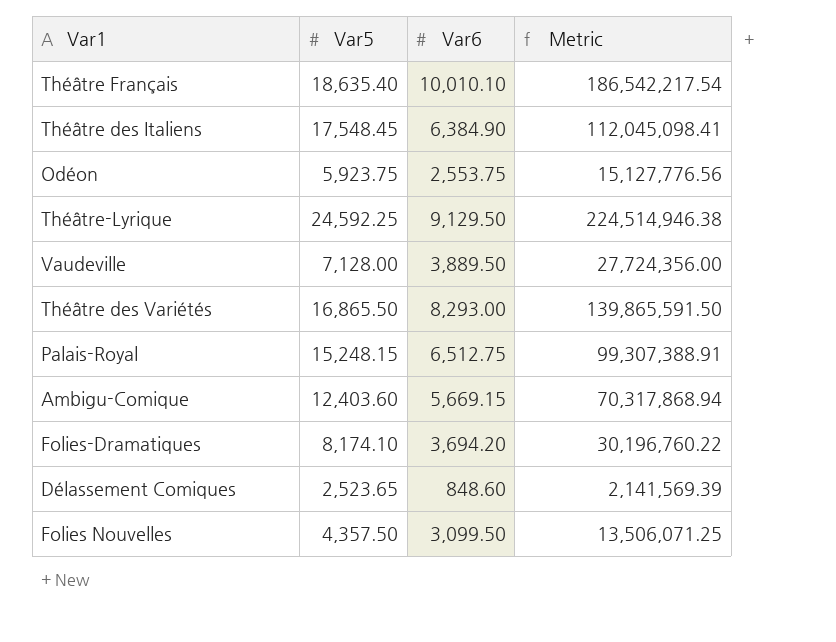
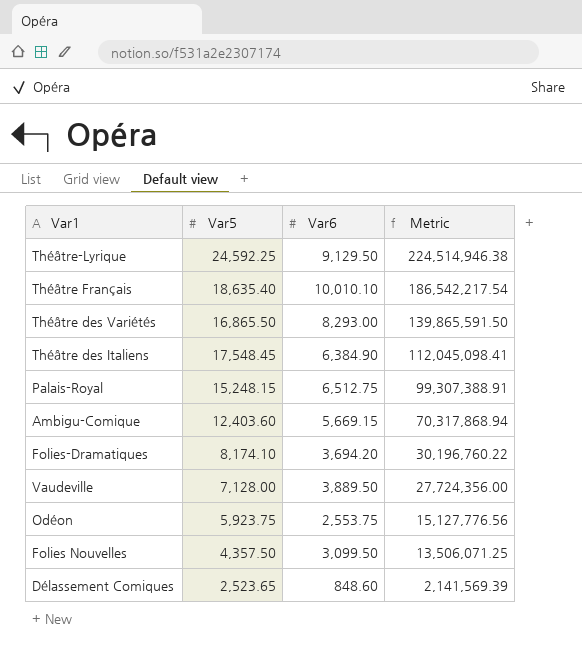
row order: none -> Metric descending

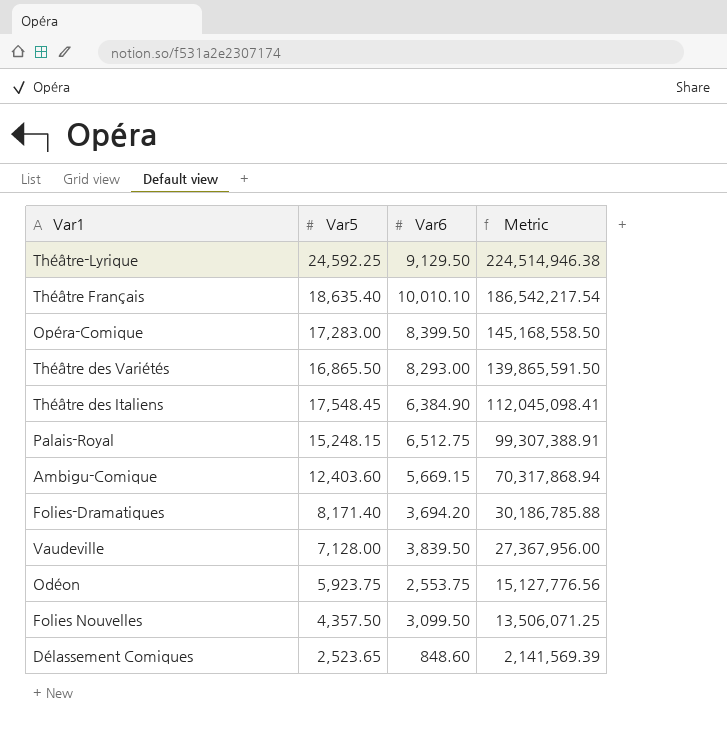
row Opéra-Comique: none -> 17,283.00 | 8,399.50 | 145,168,558.50
Folies-Dramatiques | Var5: 8,174.10 -> 8,171.40
Folies-Dramatiques | Metric: 30,196,760.22 -> 30,186,785.88
Vaudeville | Var6: 3,889.50 -> 3,839.50
Vaudeville | Metric: 27,724,356.00 -> 27,367,956.00

